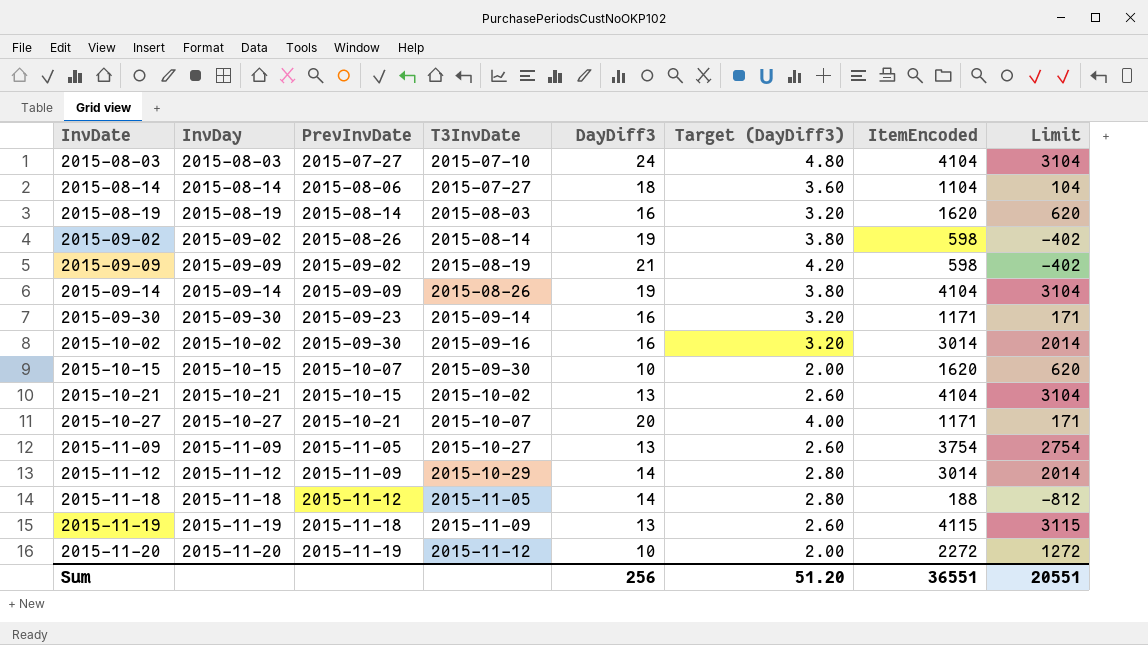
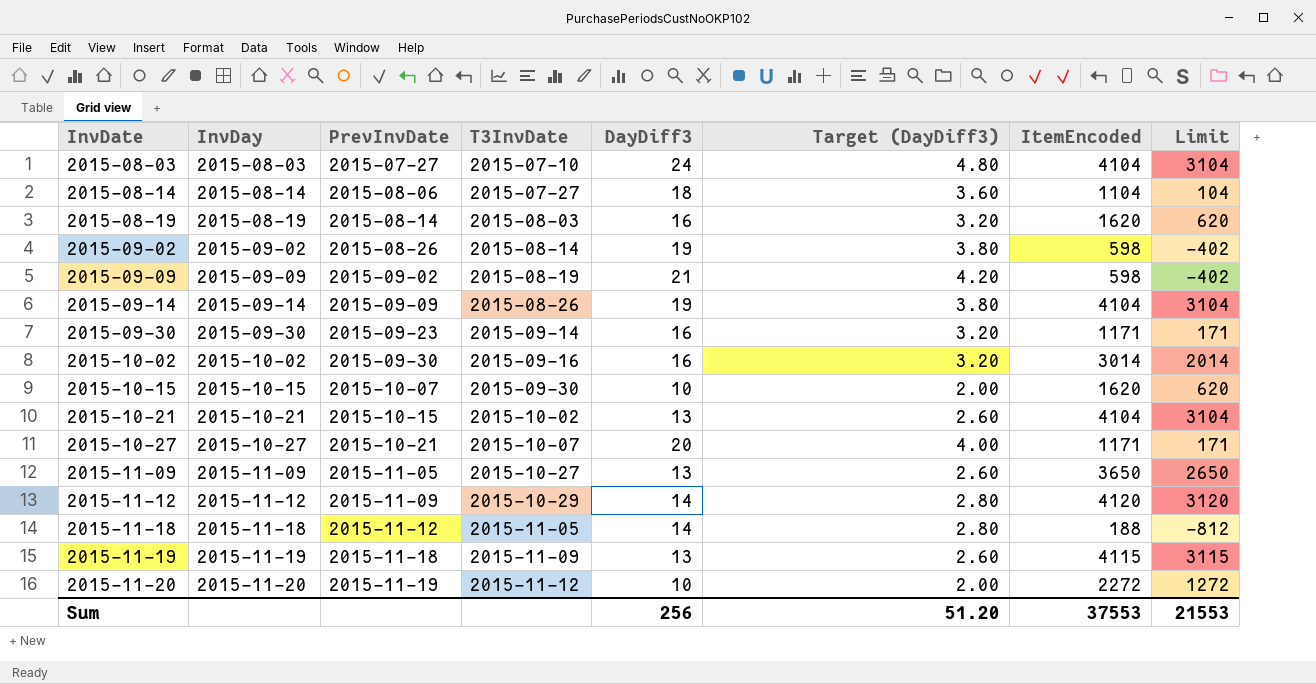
2015-11-09 | ItemEncoded: 3754 -> 3650
2015-11-09 | Limit: 2754 -> 2650
2015-11-12 | ItemEncoded: 3014 -> 4120
2015-11-12 | Limit: 2014 -> 3120
Sum | ItemEncoded: 36551 -> 37553
Sum | Limit: 20551 -> 21553

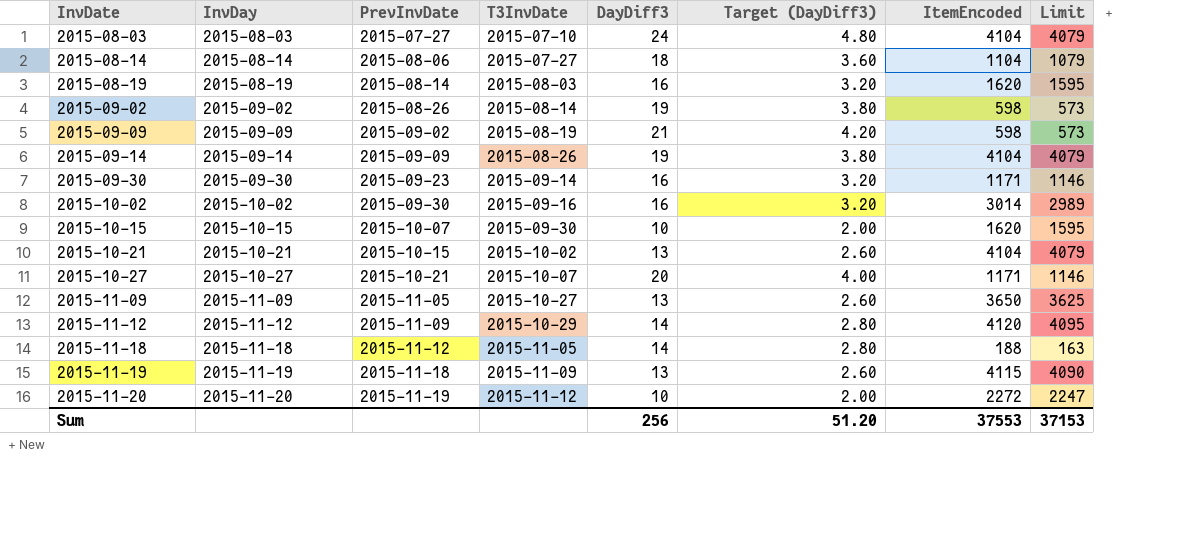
column Limit | formula: [ItemEncoded] - 1000 -> [ItemEncoded] - 25
Sum | Limit: 21553 -> 37153

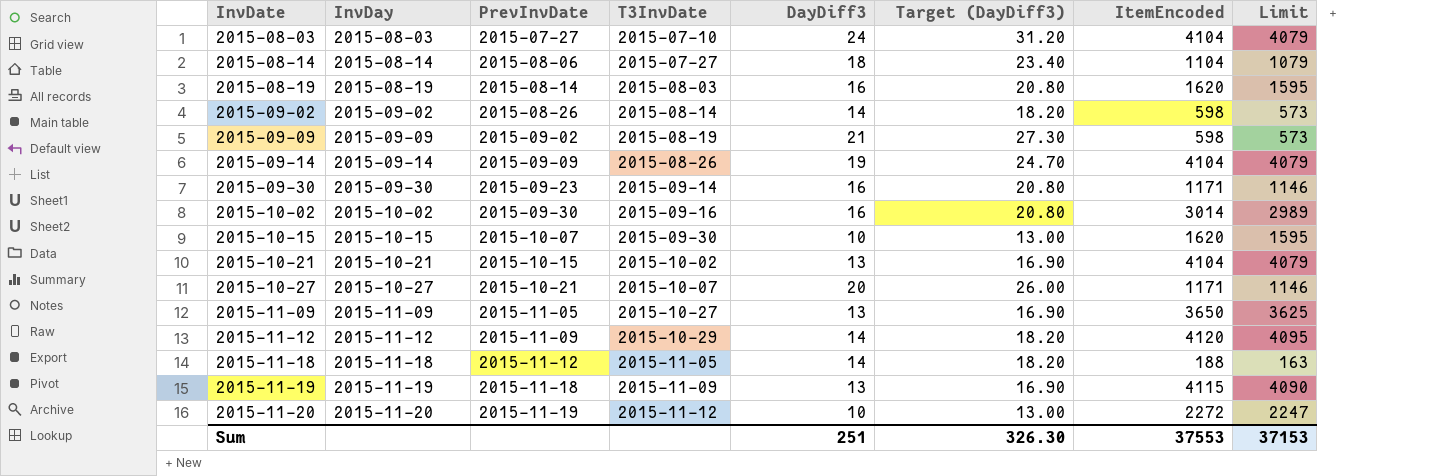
column Target (DayDiff3) | formula: [DayDiff3] * 0.2 -> [DayDiff3] * 1.3
2015-09-02 | DayDiff3: 19 -> 14
Sum | DayDiff3: 256 -> 251
Sum | Target (DayDiff3): 51.20 -> 326.30

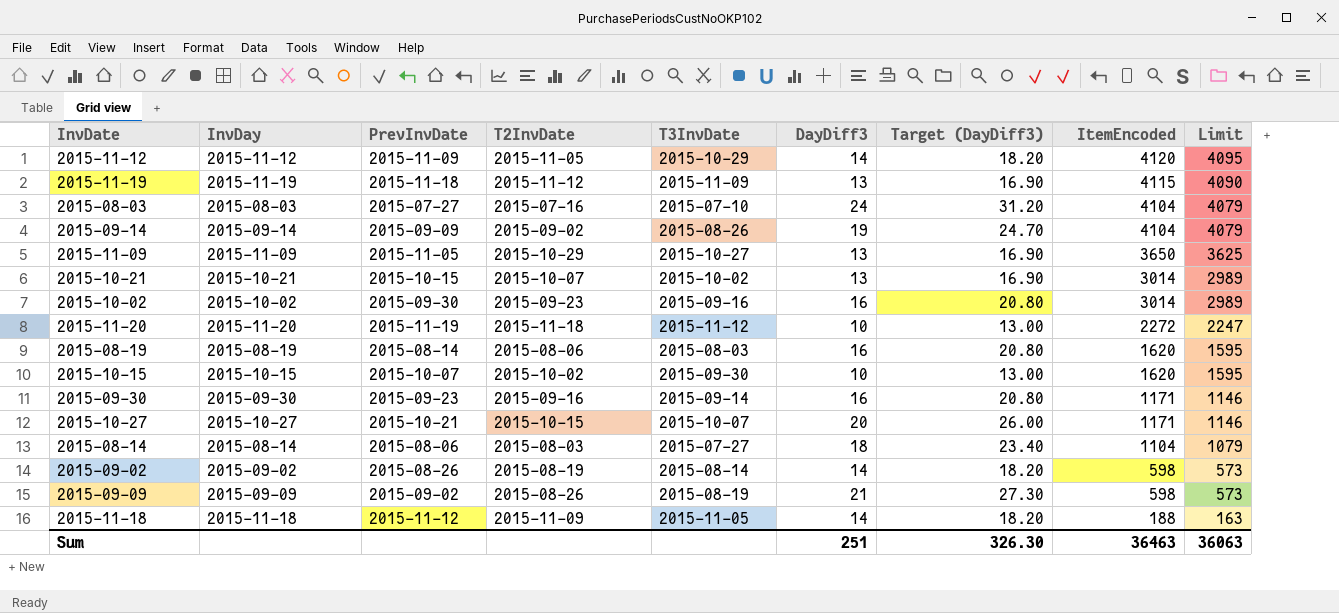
row order: InvDate ascending -> ItemEncoded descending
column T2InvDate | position: none -> 4
2015-10-21 | ItemEncoded: 4104 -> 3014
2015-10-21 | Limit: 4079 -> 2989
Sum | ItemEncoded: 37553 -> 36463
Sum | Limit: 37153 -> 36063

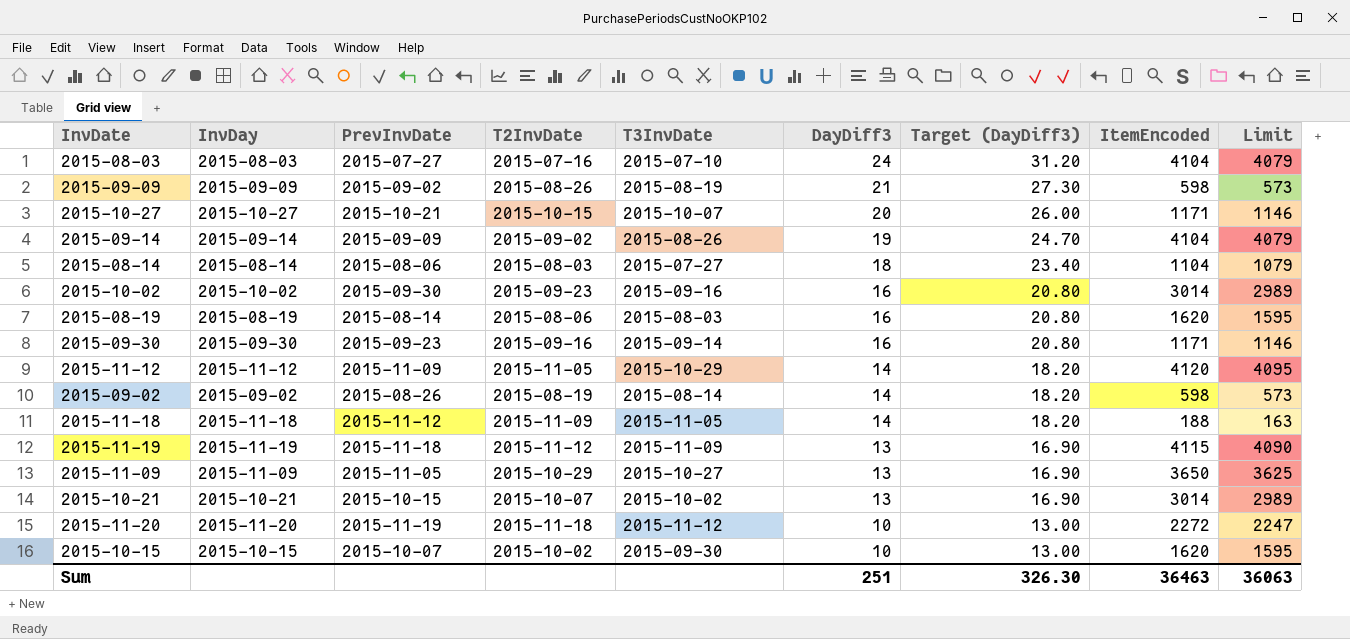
row order: ItemEncoded descending -> DayDiff3 descending

